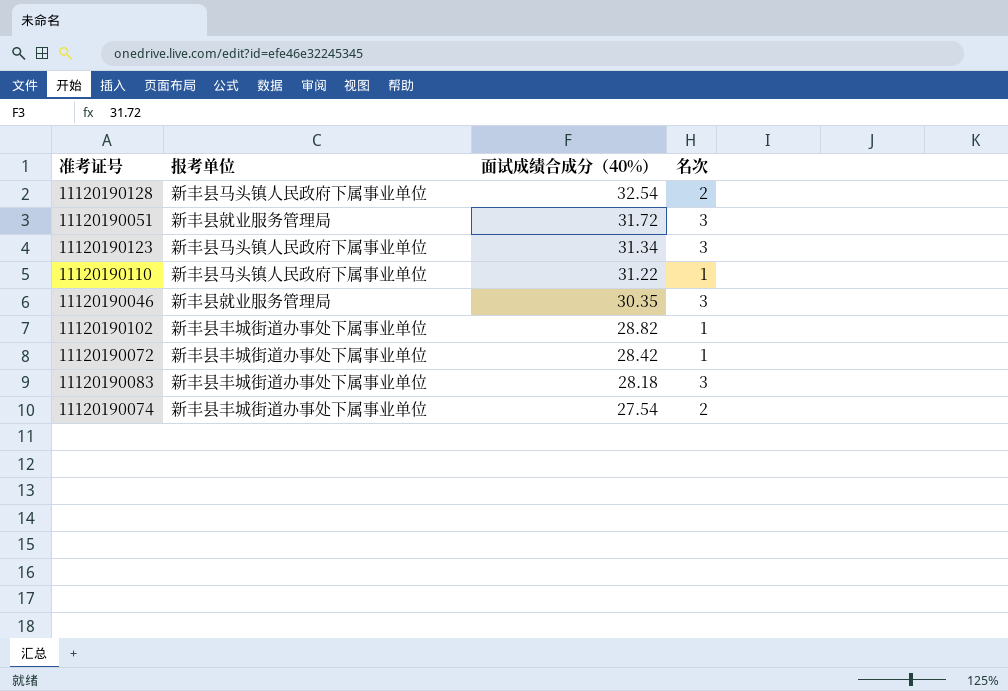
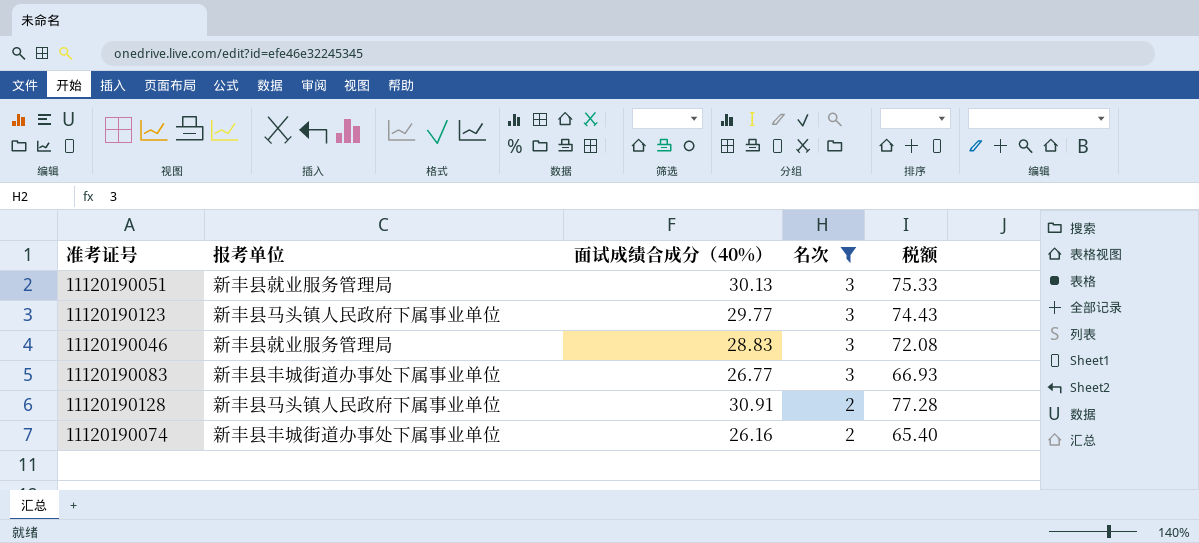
filter: none -> 名次 != 1
row order: 面试成绩合成分（40%） descending -> 名次 descending
column 税额 | formula: none -> [面试成绩合成分（40%）] * 2.5
11120190051 | 面试成绩合成分（40%）: 31.72 -> 30.13
11120190123 | 面试成绩合成分（40%）: 31.34 -> 29.77
11120190046 | 面试成绩合成分（40%）: 30.35 -> 28.83
11120190083 | 面试成绩合成分（40%）: 28.18 -> 26.77
11120190128 | 面试成绩合成分（40%）: 32.54 -> 30.91
11120190074 | 面试成绩合成分（40%）: 27.54 -> 26.16

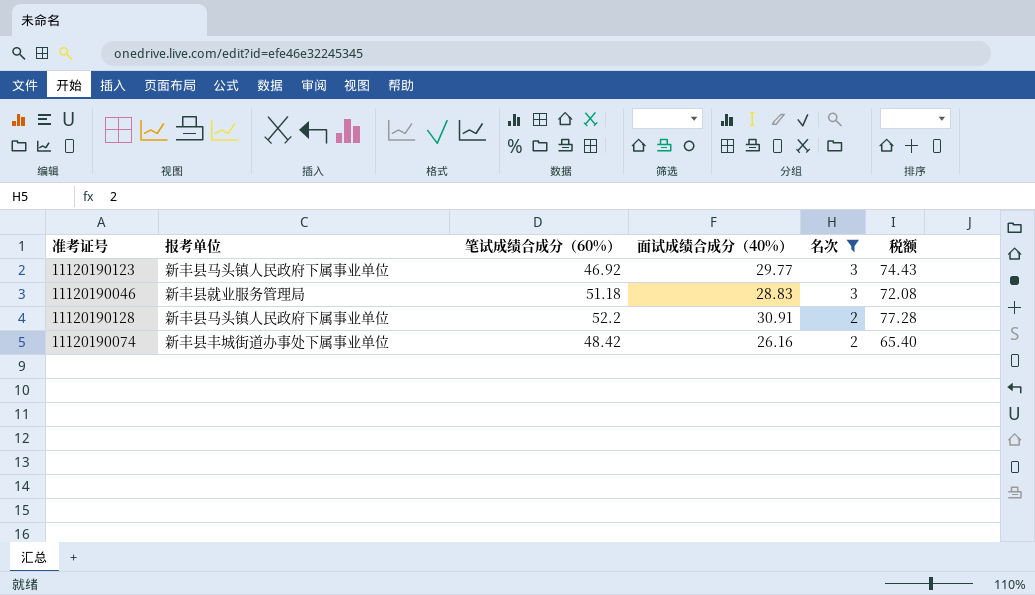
column 笔试成绩合成分（60%） | position: none -> 3
row 11120190051: 新丰县就业服务管理局 | 30.13 | 3 | 75.33 -> none
row 11120190083: 新丰县丰城街道办事处下属事业单位 | 26.77 | 3 | 66.93 -> none

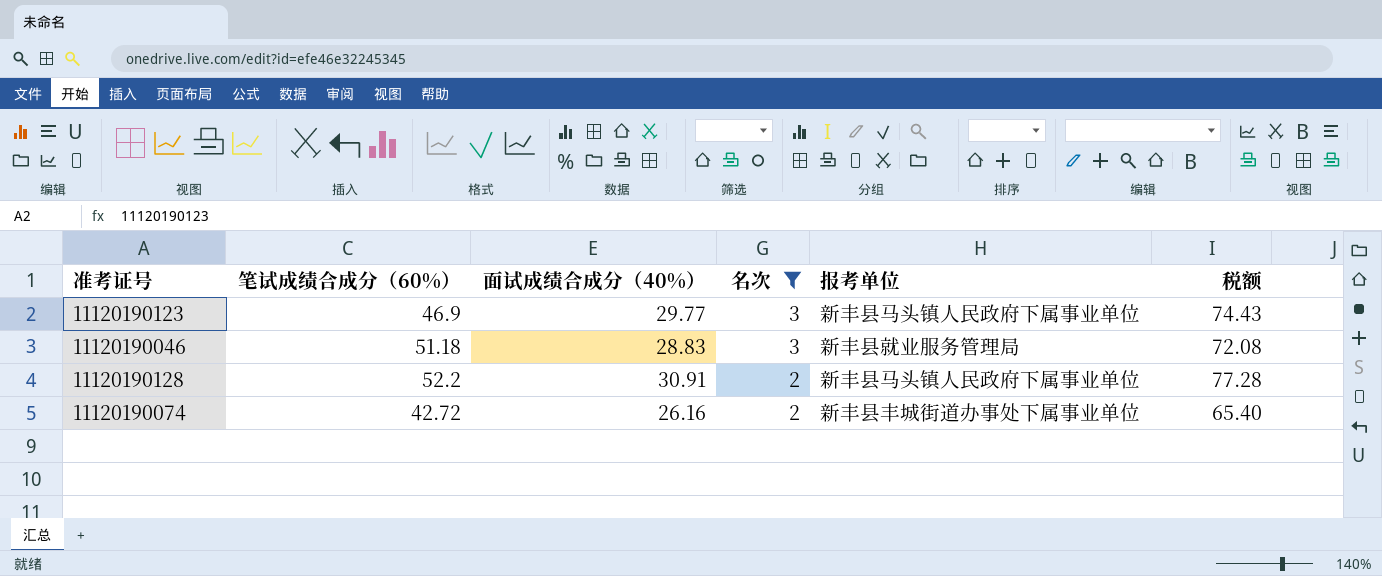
column 报考单位 | position: 2 -> 5
11120190123 | 笔试成绩合成分（60%）: 46.92 -> 46.9
11120190074 | 笔试成绩合成分（60%）: 48.42 -> 42.72

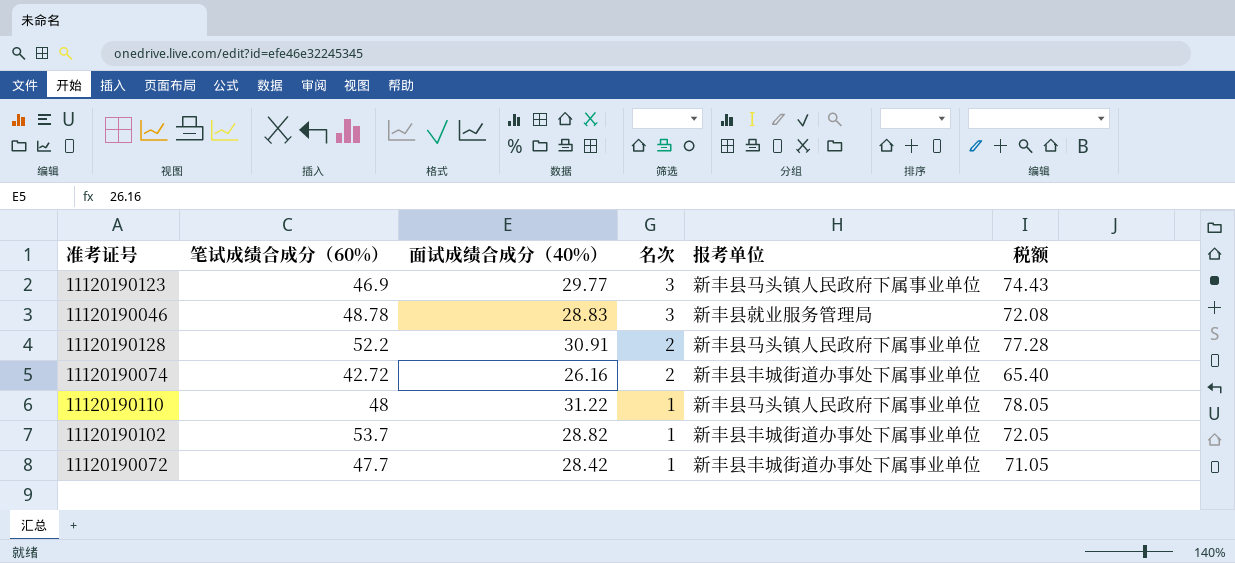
filter: 名次 != 1 -> none
11120190046 | 笔试成绩合成分（60%）: 51.18 -> 48.78

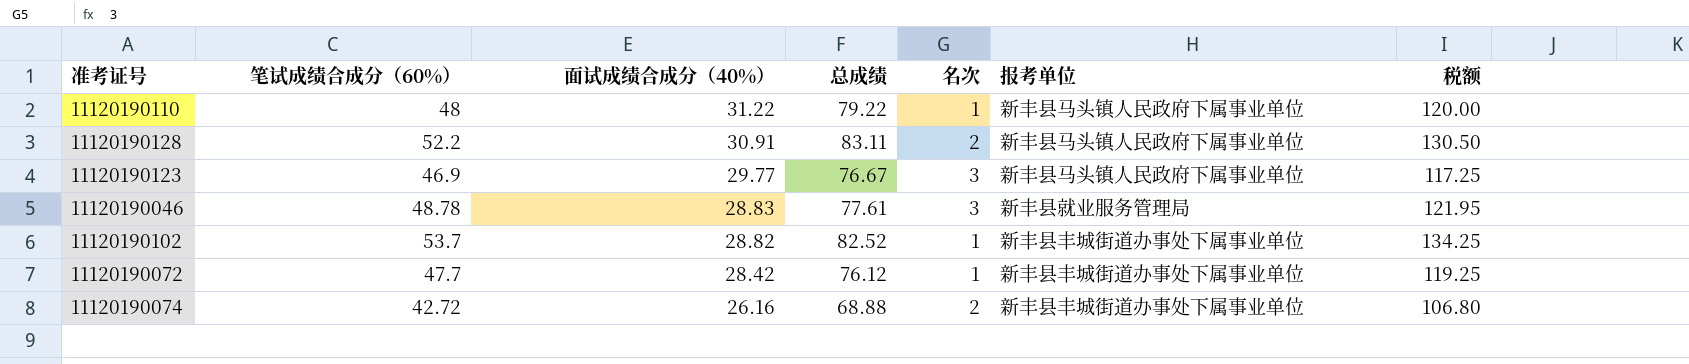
row order: 名次 descending -> 面试成绩合成分（40%） descending
column 总成绩 | formula: none -> [笔试成绩合成分（60%）] + [面试成绩合成分（40%）]
column 税额 | formula: [面试成绩合成分（40%）] * 2.5 -> [笔试成绩合成分（60%）] * 2.5

